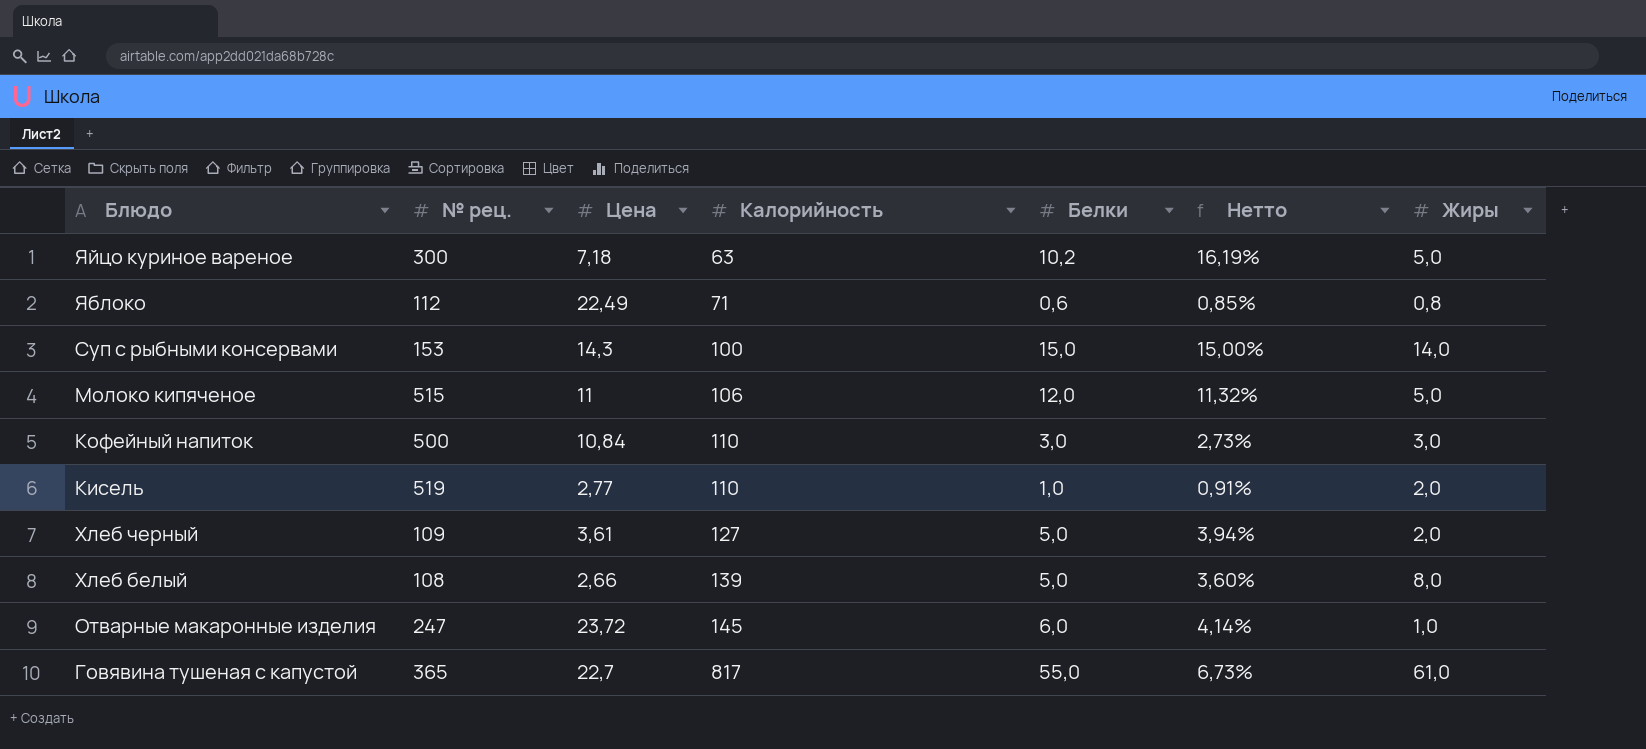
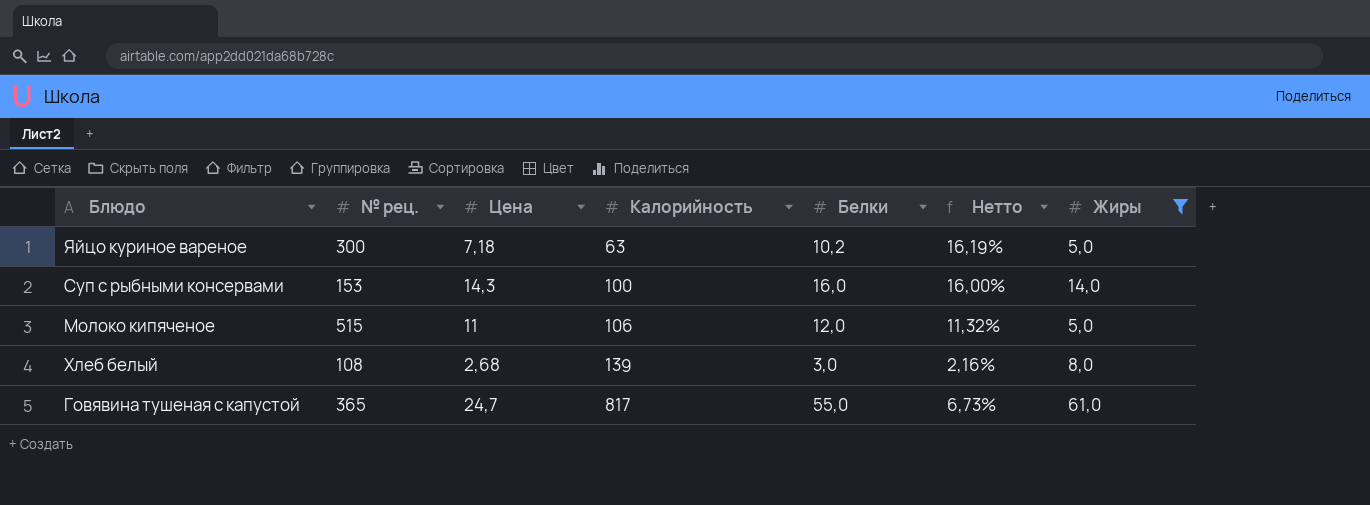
filter: none -> Жиры >= 5,0
Суп с рыбными консервами | Белки: 15,0 -> 16,0
Суп с рыбными консервами | Нетто: 15,00% -> 16,00%
Хлеб белый | Цена: 2,66 -> 2,68
Хлеб белый | Белки: 5,0 -> 3,0
Хлеб белый | Нетто: 3,60% -> 2,16%
Говявина тушеная с капустой | Цена: 22,7 -> 24,7

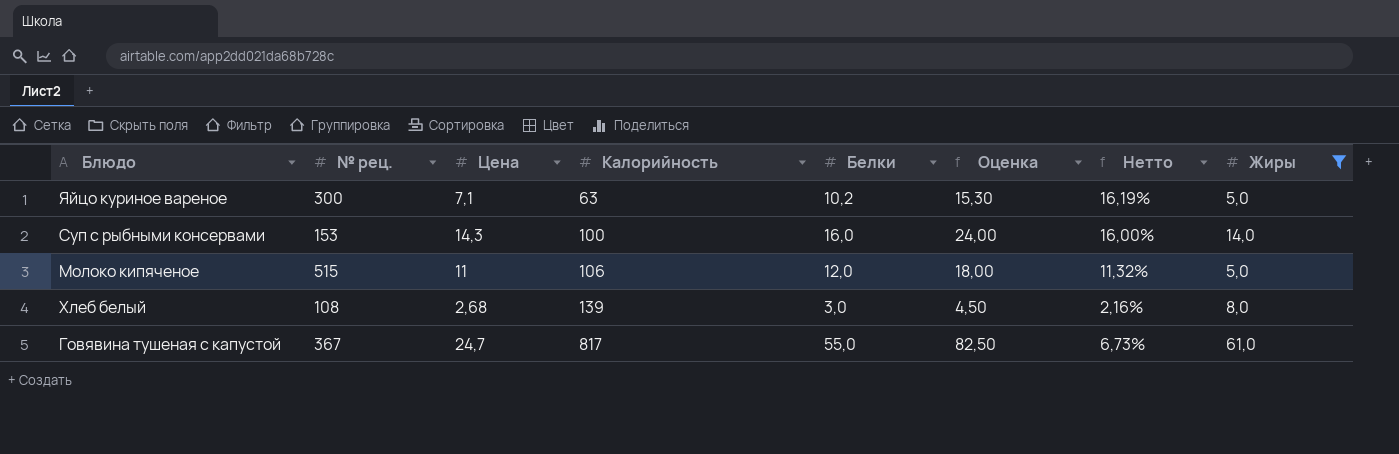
column Оценка | formula: none -> [Белки] * 1,5
Яйцо куриное вареное | Цена: 7,18 -> 7,1
Говявина тушеная с капустой | № рец.: 365 -> 367

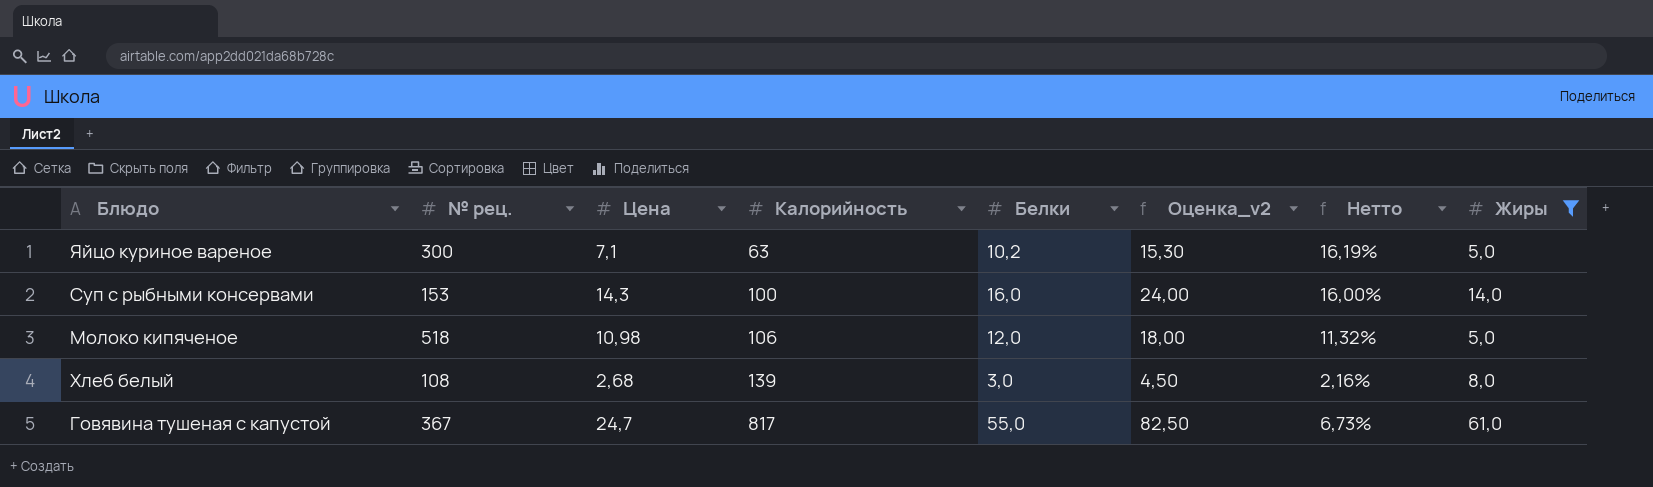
column name: Оценка -> Оценка_v2
Молоко кипяченое | № рец.: 515 -> 518
Молоко кипяченое | Цена: 11 -> 10,98

